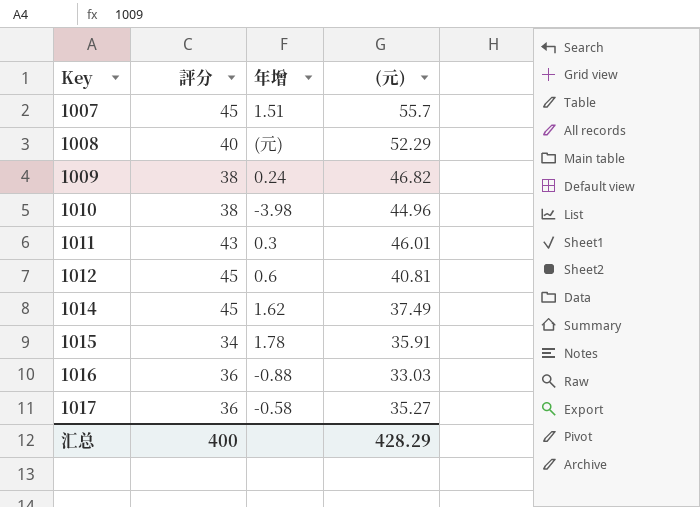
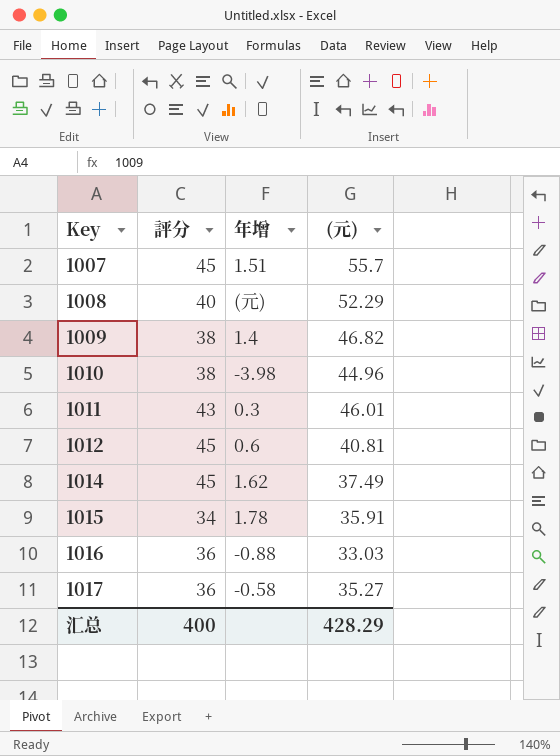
1009 | 年增: 0.24 -> 1.4

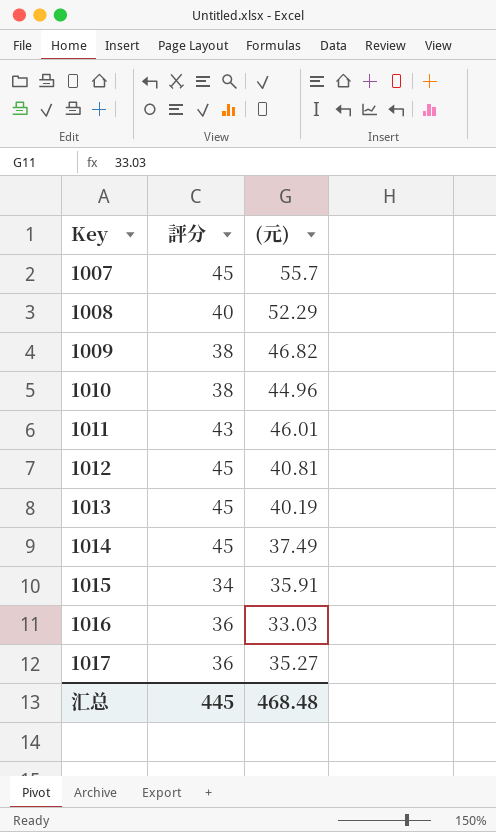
column 年增 | position: 3 -> none
row 1013: none -> 45 | 40.19
汇总 | 評分: 400 -> 445
汇总 | (元): 428.29 -> 468.48

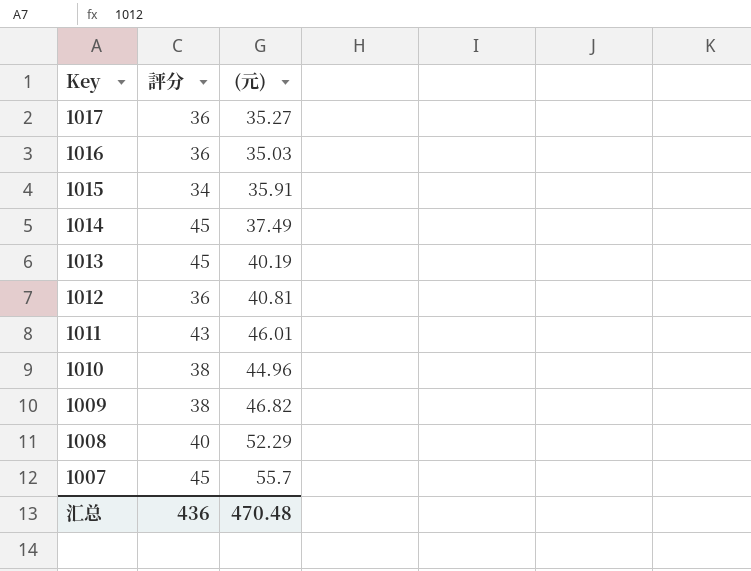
row order: Key ascending -> Key descending
1016 | (元): 33.03 -> 35.03
1012 | 評分: 45 -> 36
汇总 | 評分: 445 -> 436
汇总 | (元): 468.48 -> 470.48

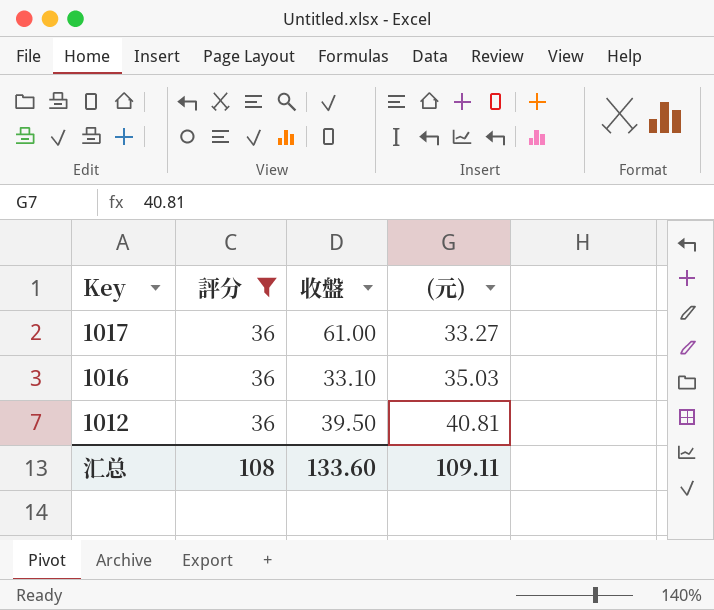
filter: none -> 評分 = 36
column 收盤 | position: none -> 3
1017 | (元): 35.27 -> 33.27
汇总 | 評分: 436 -> 108
汇总 | (元): 470.48 -> 109.11

